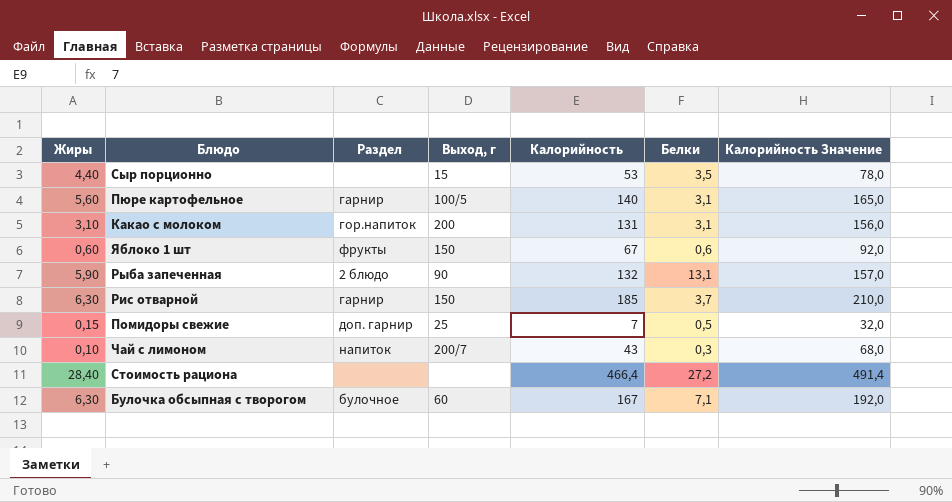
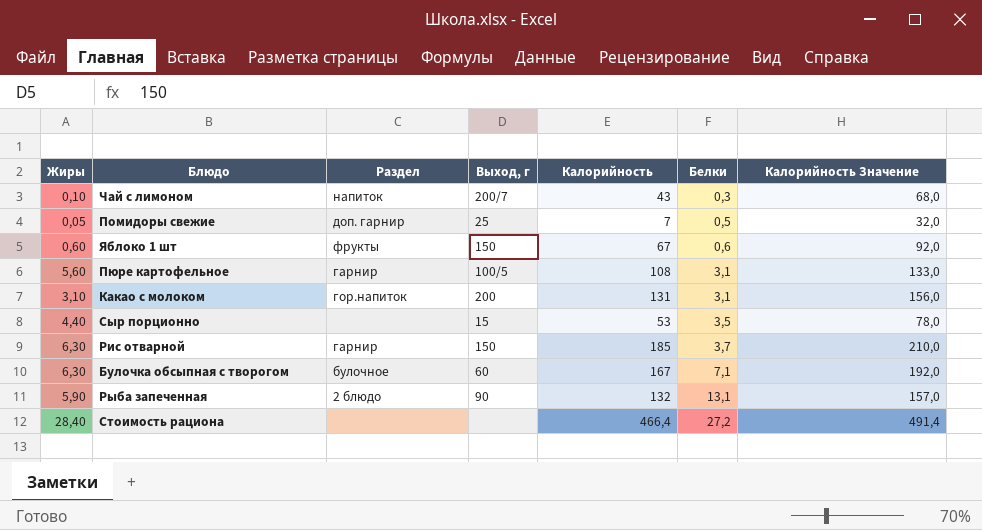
row order: none -> Белки ascending
Помидоры свежие | Жиры: 0,15 -> 0,05
Пюре картофельное | Калорийность: 140 -> 108
Пюре картофельное | Калорийность Значение: 165,0 -> 133,0

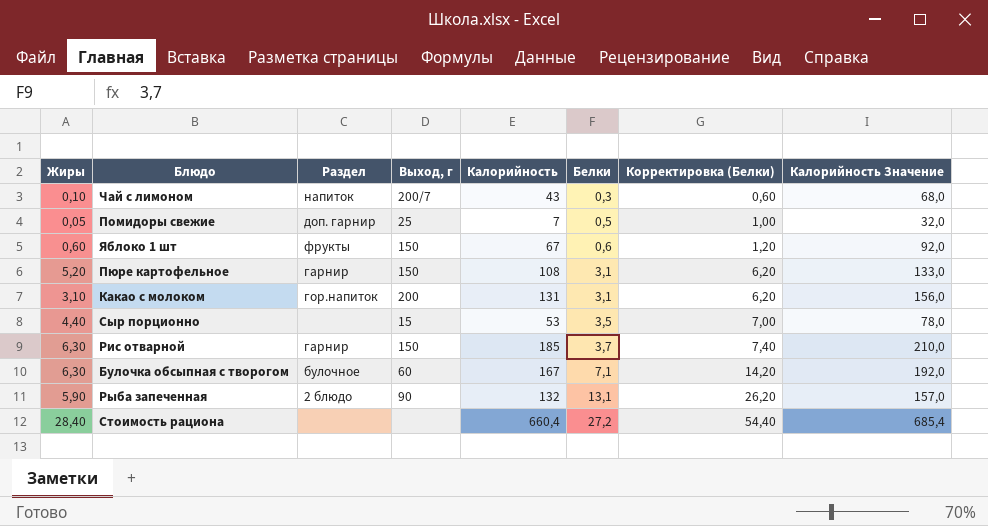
column Корректировка (Белки) | formula: none -> [Белки] * 2
Пюре картофельное | Жиры: 5,60 -> 5,20
Пюре картофельное | Выход, г: 100/5 -> 150
Стоимость рациона | Калорийность: 466,4 -> 660,4
Стоимость рациона | Калорийность Значение: 491,4 -> 685,4

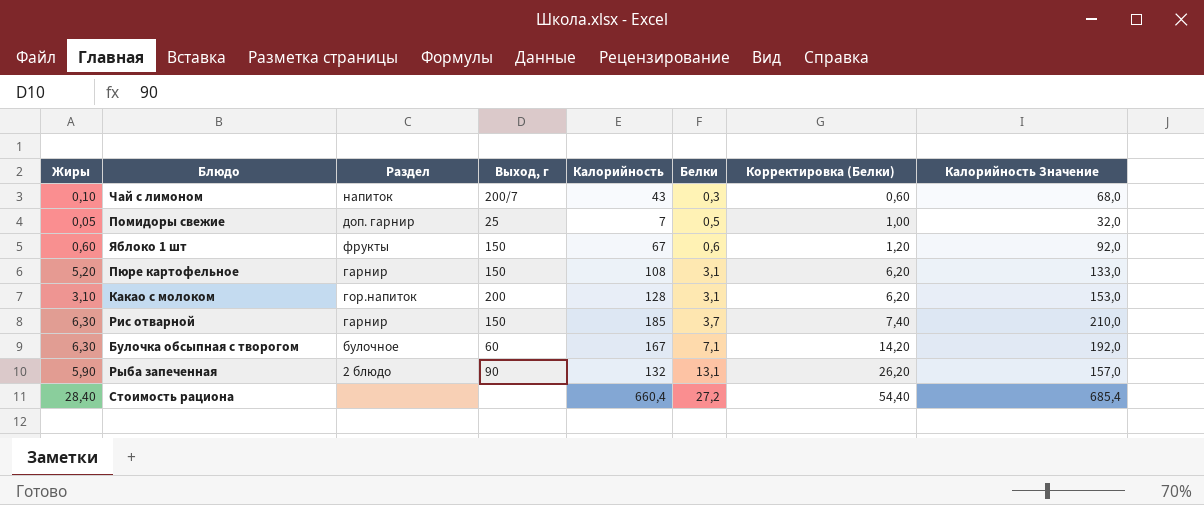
row Сыр порционно: 4,40 | none | 15 | 53 | 3,5 | 7,00 | 78,0 -> none
Какао с молоком | Калорийность: 131 -> 128
Какао с молоком | Калорийность Значение: 156,0 -> 153,0

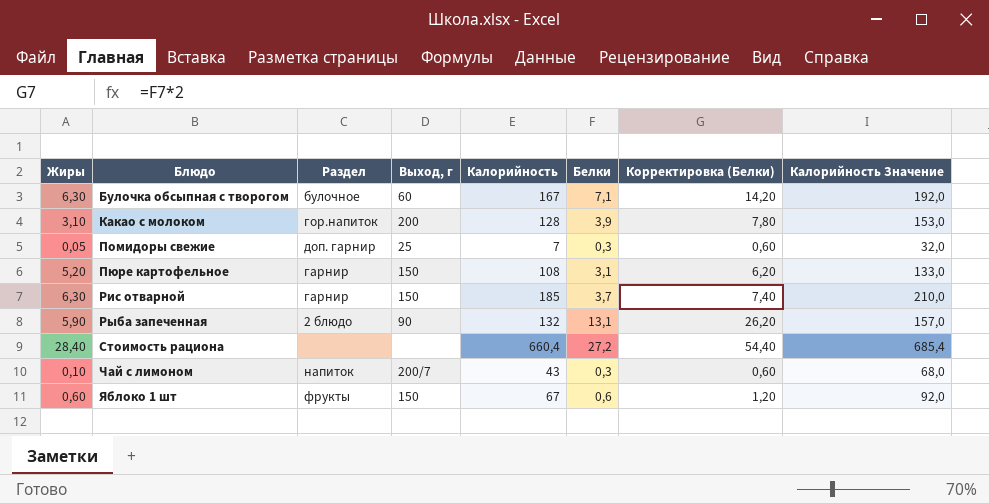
row order: Белки ascending -> Блюдо ascending
Какао с молоком | Белки: 3,1 -> 3,9
Какао с молоком | Корректировка (Белки): 6,20 -> 7,80
Помидоры свежие | Белки: 0,5 -> 0,3
Помидоры свежие | Корректировка (Белки): 1,00 -> 0,60

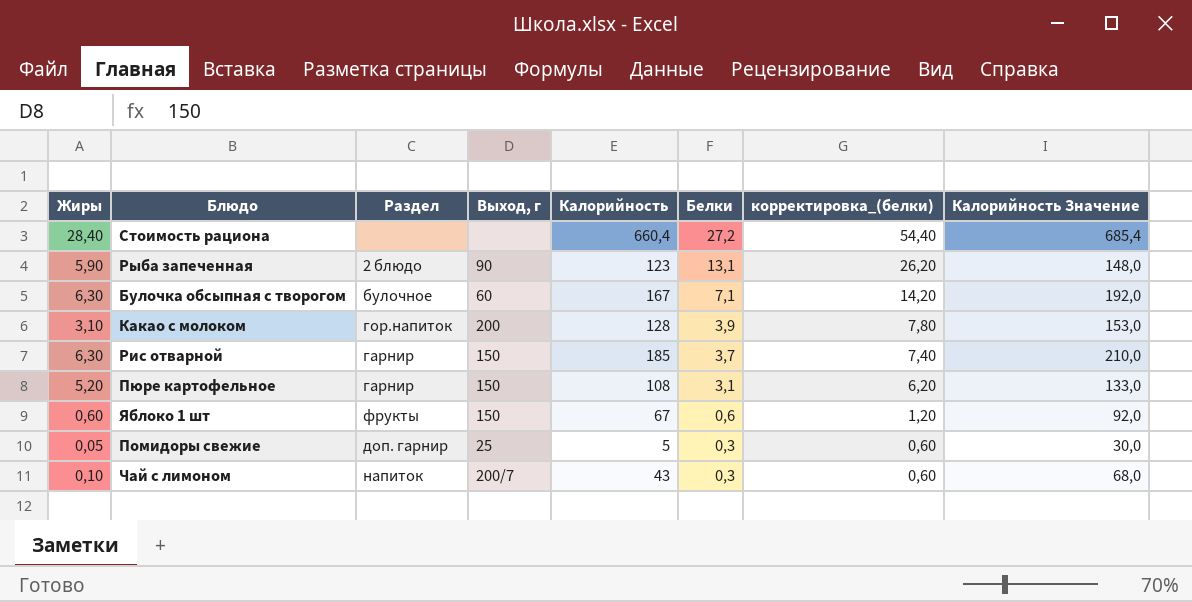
row order: Блюдо ascending -> Белки descending
column name: Корректировка (Белки) -> корректировка_(белки)
Рыба запеченная | Калорийность: 132 -> 123
Рыба запеченная | Калорийность Значение: 157,0 -> 148,0
Помидоры свежие | Калорийность: 7 -> 5
Помидоры свежие | Калорийность Значение: 32,0 -> 30,0

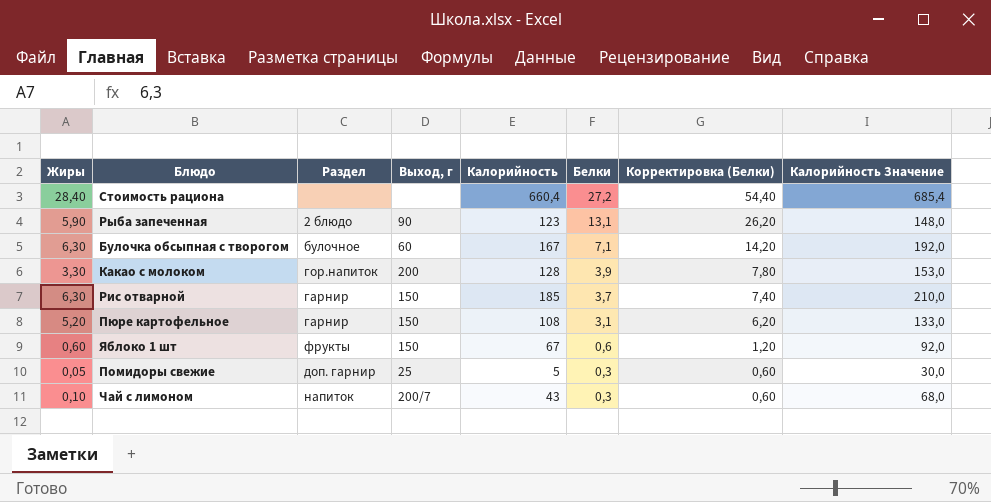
column name: корректировка_(белки) -> Корректировка (Белки)
Какао с молоком | Жиры: 3,10 -> 3,30

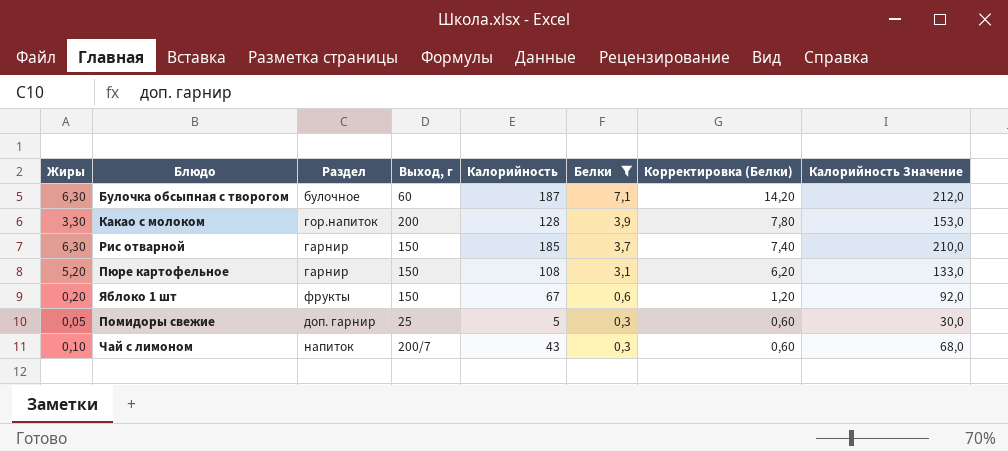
filter: none -> Белки <= 7,1
Булочка обсыпная с творогом | Калорийность: 167 -> 187
Булочка обсыпная с творогом | Калорийность Значение: 192,0 -> 212,0
Яблоко 1 шт | Жиры: 0,60 -> 0,20

